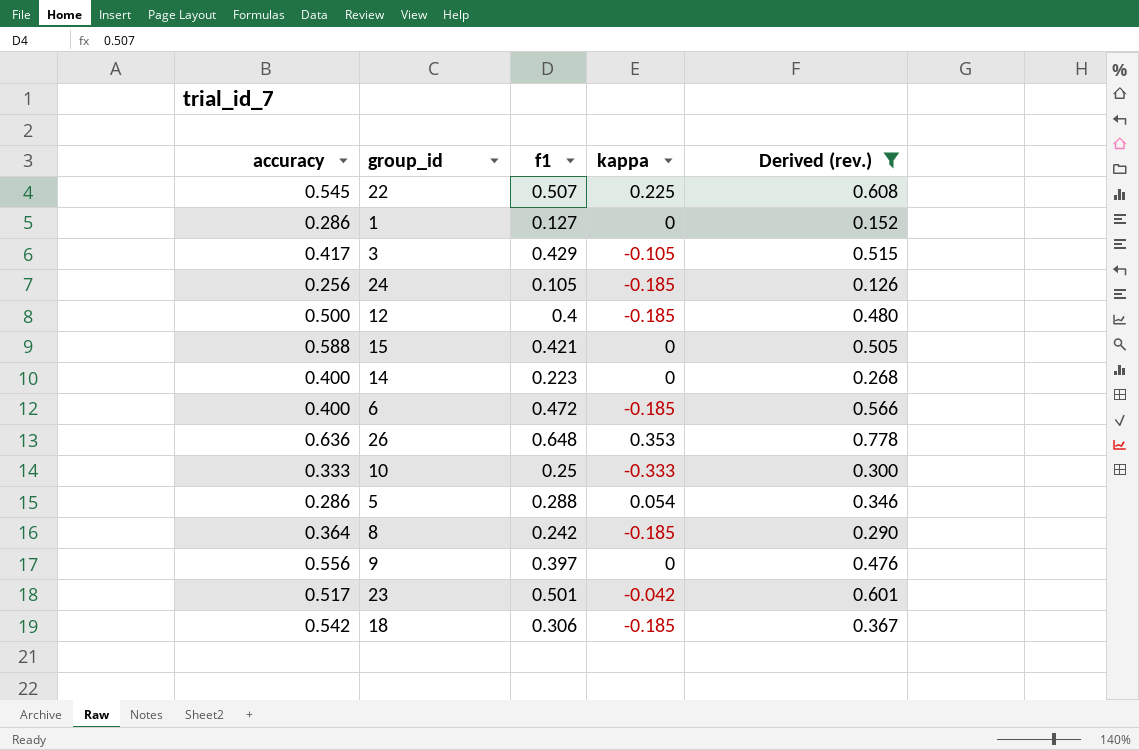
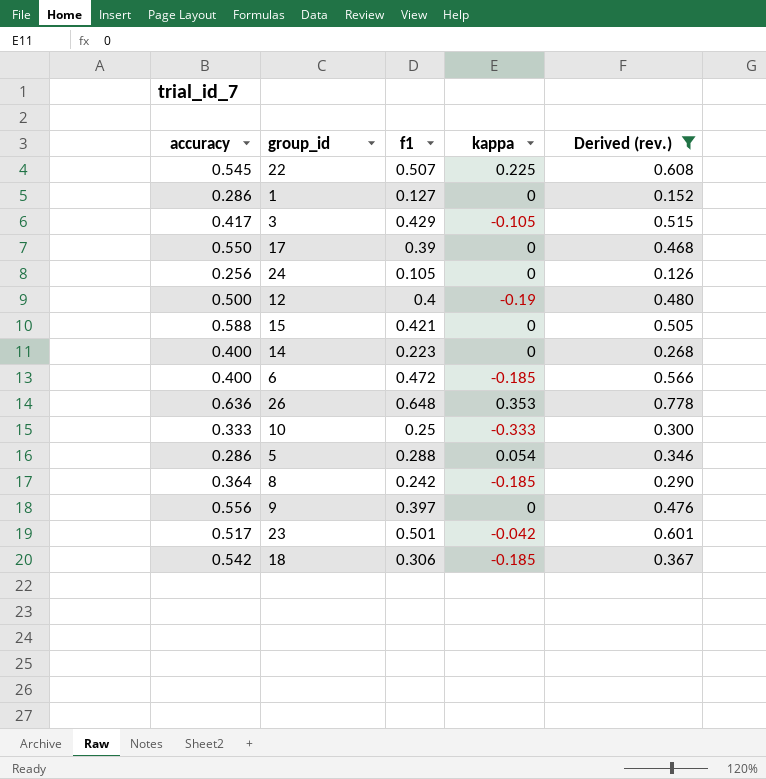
row 17: none -> 0.550 | 0.39 | 0 | 0.468
24 | kappa: -0.185 -> 0
12 | kappa: -0.185 -> -0.19

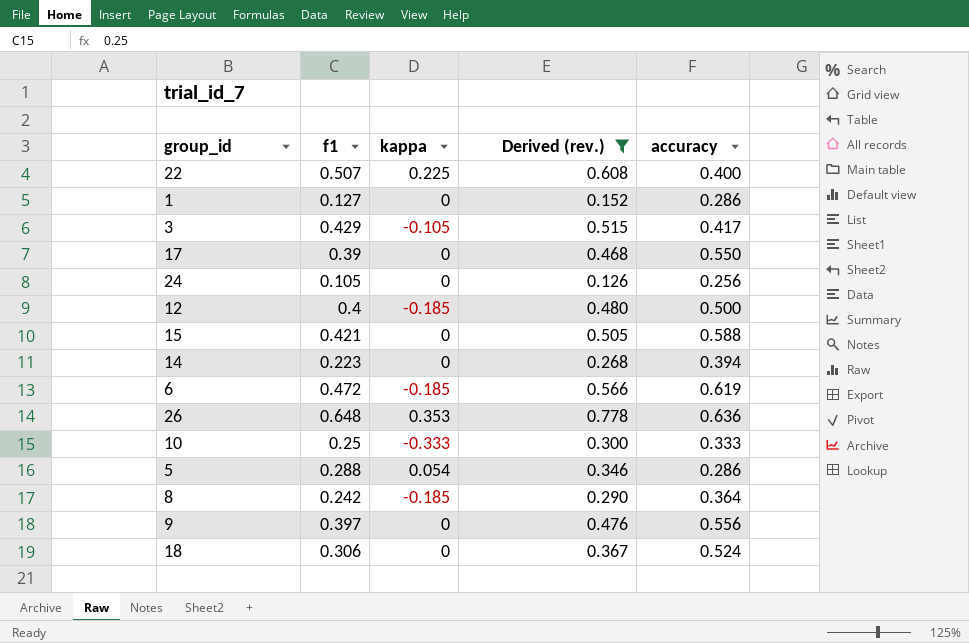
column accuracy | position: 1 -> 5
row 23: 0.517 | 0.501 | -0.042 | 0.601 -> none
22 | accuracy: 0.545 -> 0.400
12 | kappa: -0.19 -> -0.185
14 | accuracy: 0.400 -> 0.394
6 | accuracy: 0.400 -> 0.619
18 | kappa: -0.185 -> 0
18 | accuracy: 0.542 -> 0.524

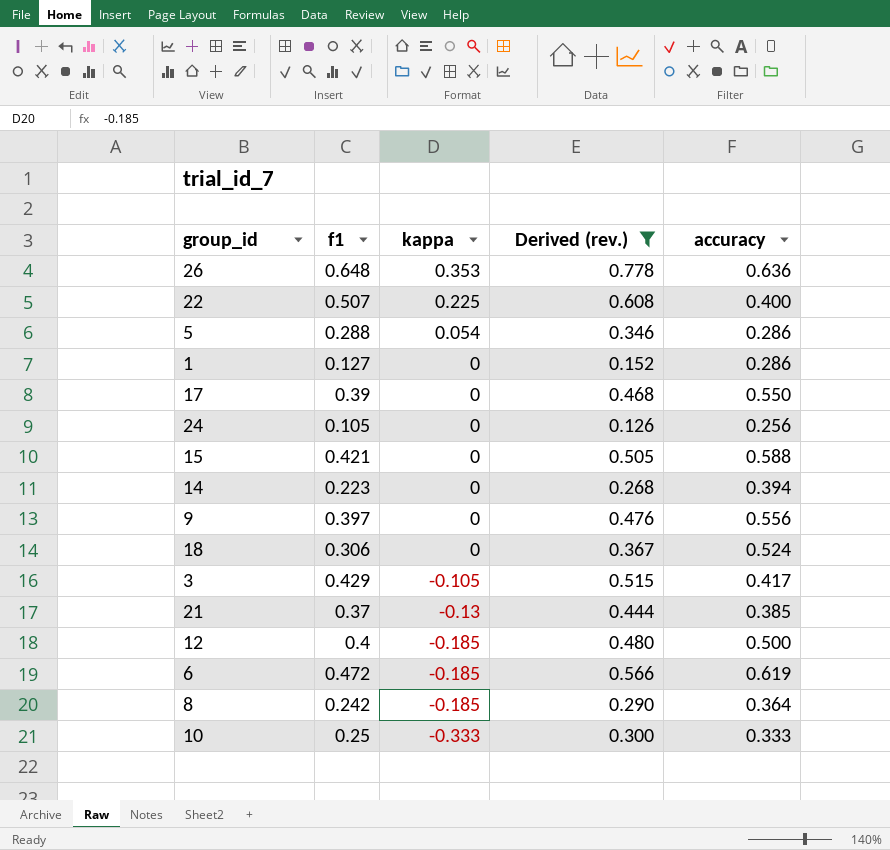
row order: none -> kappa descending
row 21: none -> 0.37 | -0.13 | 0.444 | 0.385

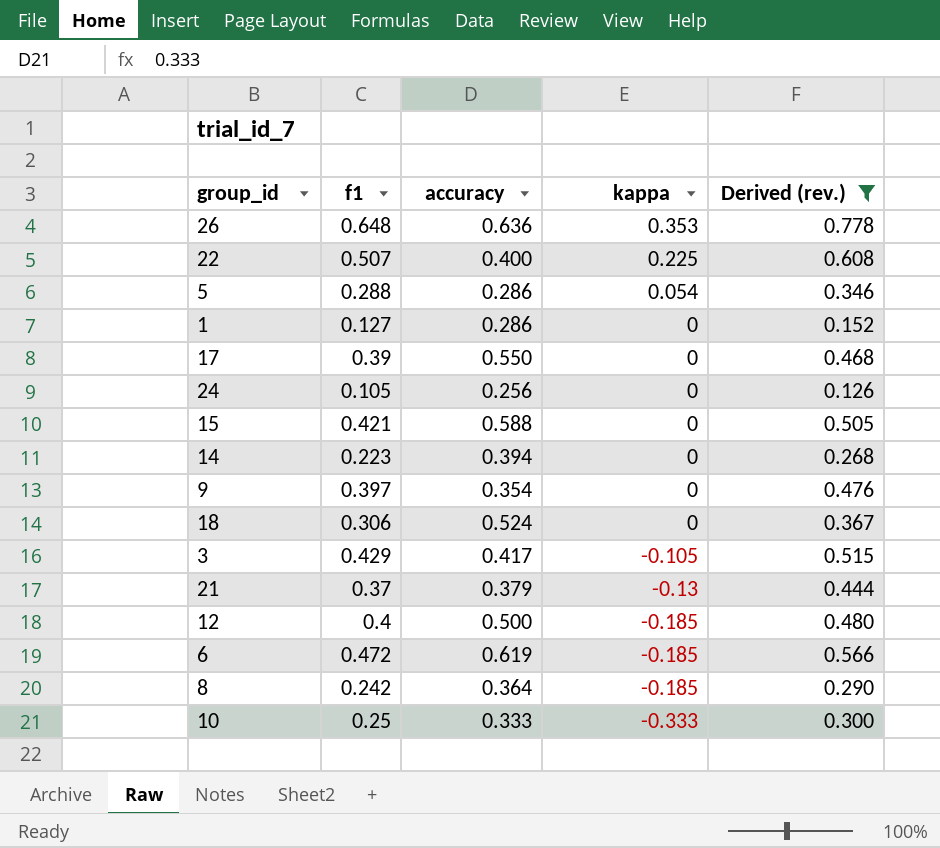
column accuracy | position: 5 -> 3
9 | accuracy: 0.556 -> 0.354
21 | accuracy: 0.385 -> 0.379

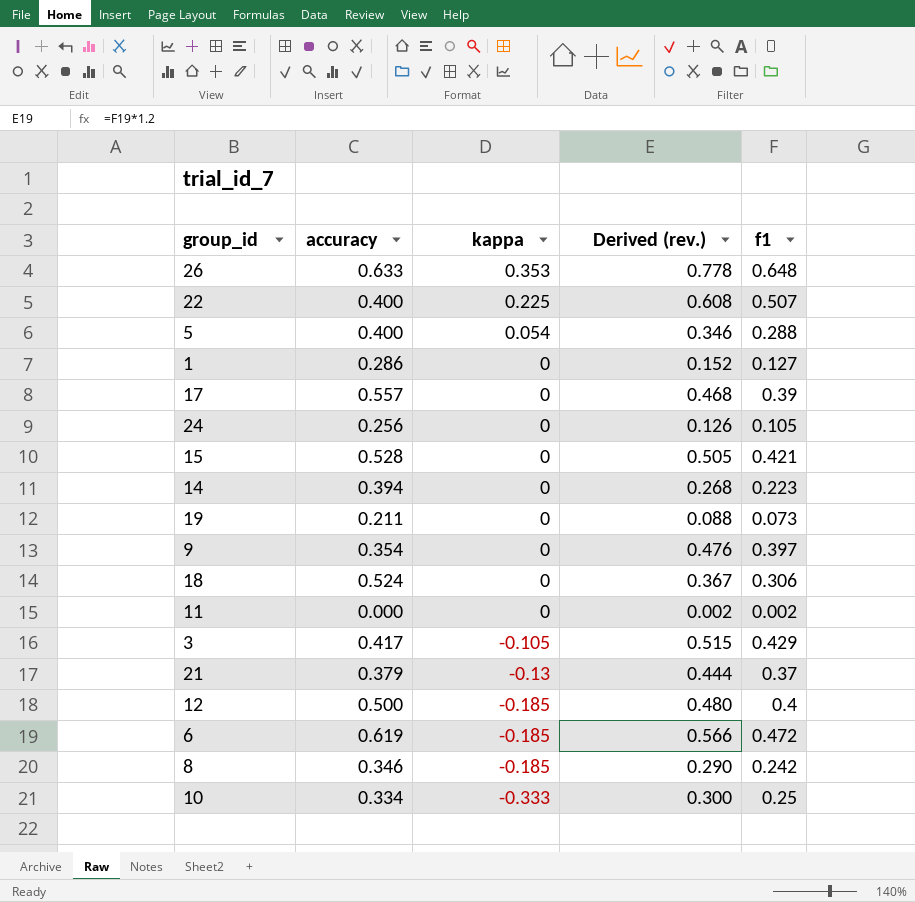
filter: Derived (rev.) >= 0.126 -> none
column f1 | position: 2 -> 5
26 | accuracy: 0.636 -> 0.633
5 | accuracy: 0.286 -> 0.400
17 | accuracy: 0.550 -> 0.557
15 | accuracy: 0.588 -> 0.528
8 | accuracy: 0.364 -> 0.346
10 | accuracy: 0.333 -> 0.334

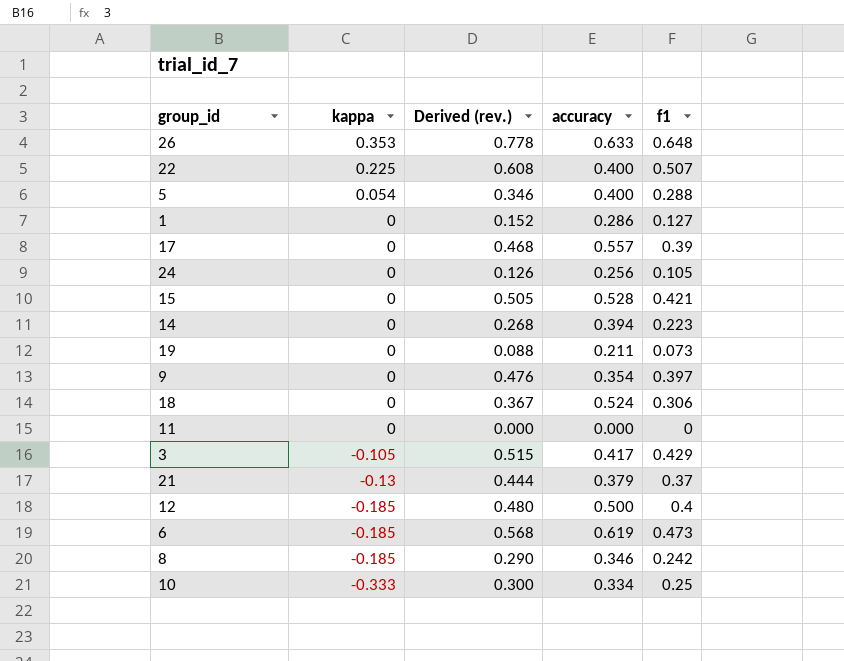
column accuracy | position: 2 -> 4
11 | Derived (rev.): 0.002 -> 0.000
11 | f1: 0.002 -> 0
6 | Derived (rev.): 0.566 -> 0.568
6 | f1: 0.472 -> 0.473

